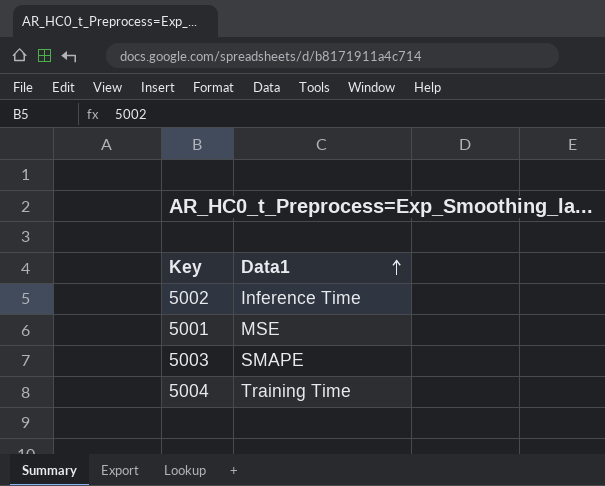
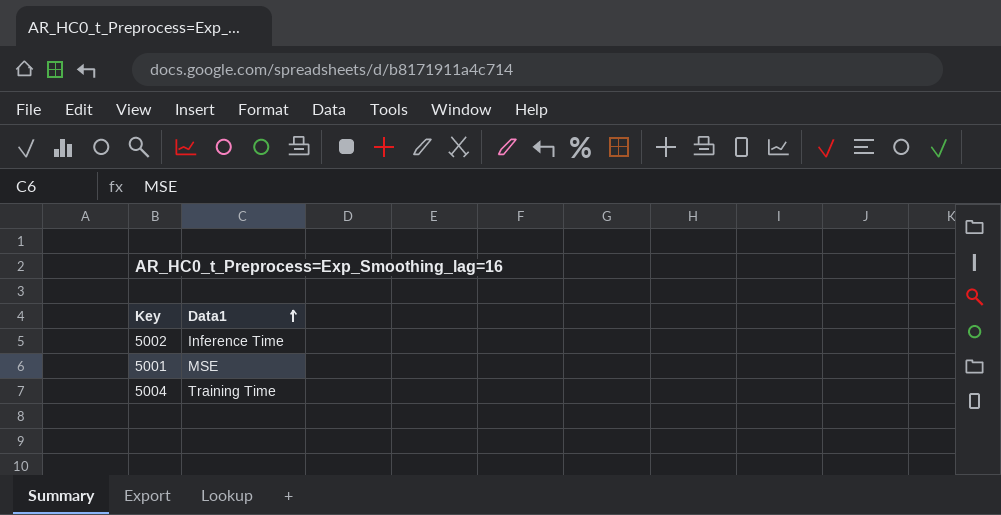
row 5003: SMAPE -> none

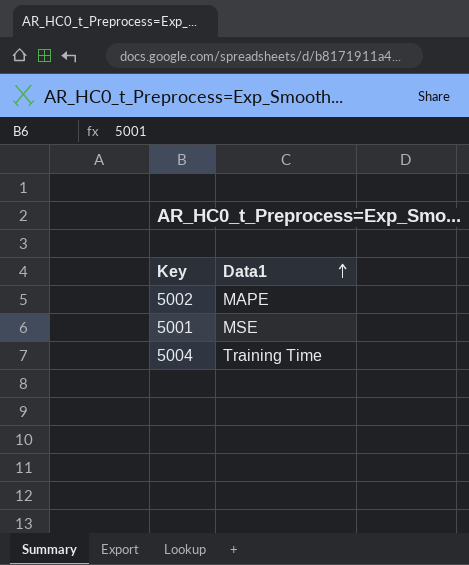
5002 | Data1: Inference Time -> MAPE

